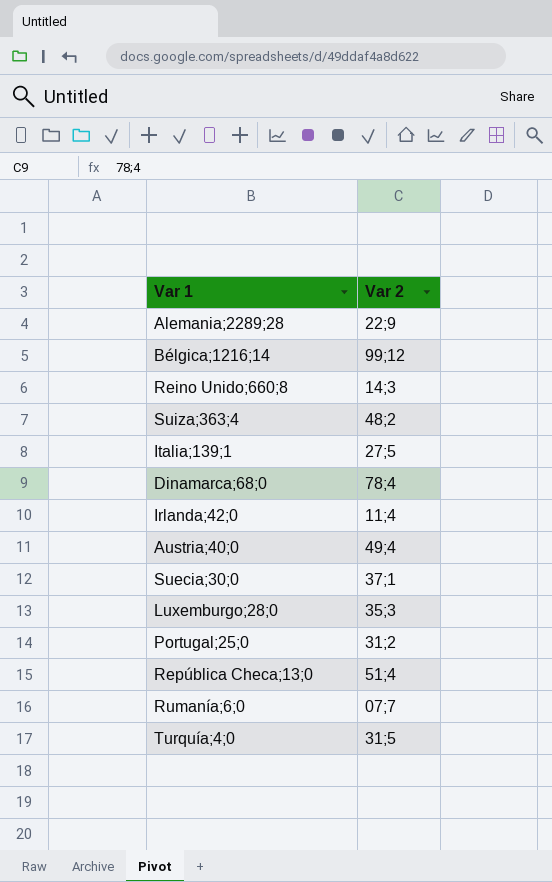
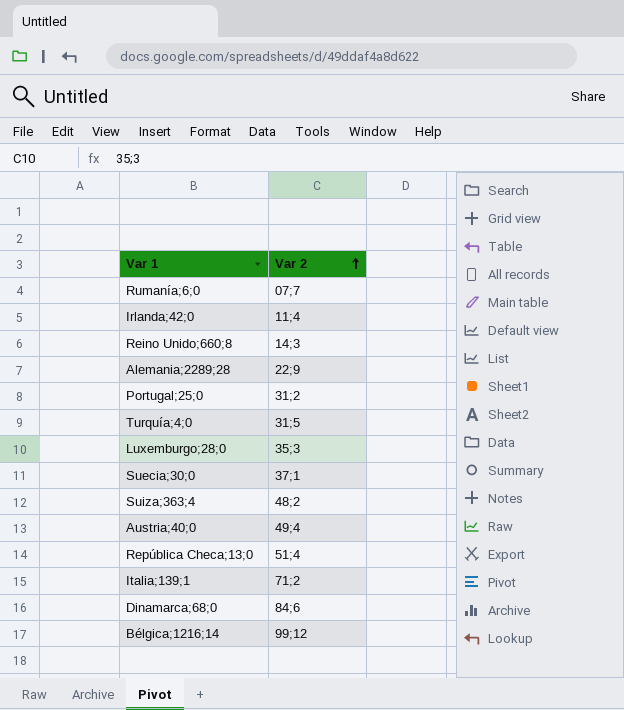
row order: none -> Var 2 ascending
Italia;139;1 | Var 2: 27;5 -> 71;2
Dinamarca;68;0 | Var 2: 78;4 -> 84;6

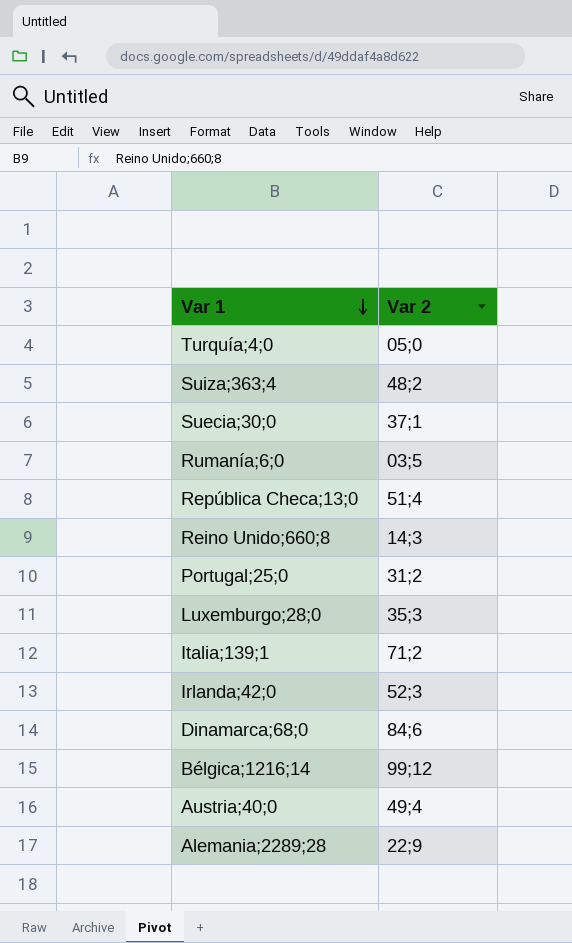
row order: Var 2 ascending -> Var 1 descending
Turquía;4;0 | Var 2: 31;5 -> 05;0
Rumanía;6;0 | Var 2: 07;7 -> 03;5
Irlanda;42;0 | Var 2: 11;4 -> 52;3

